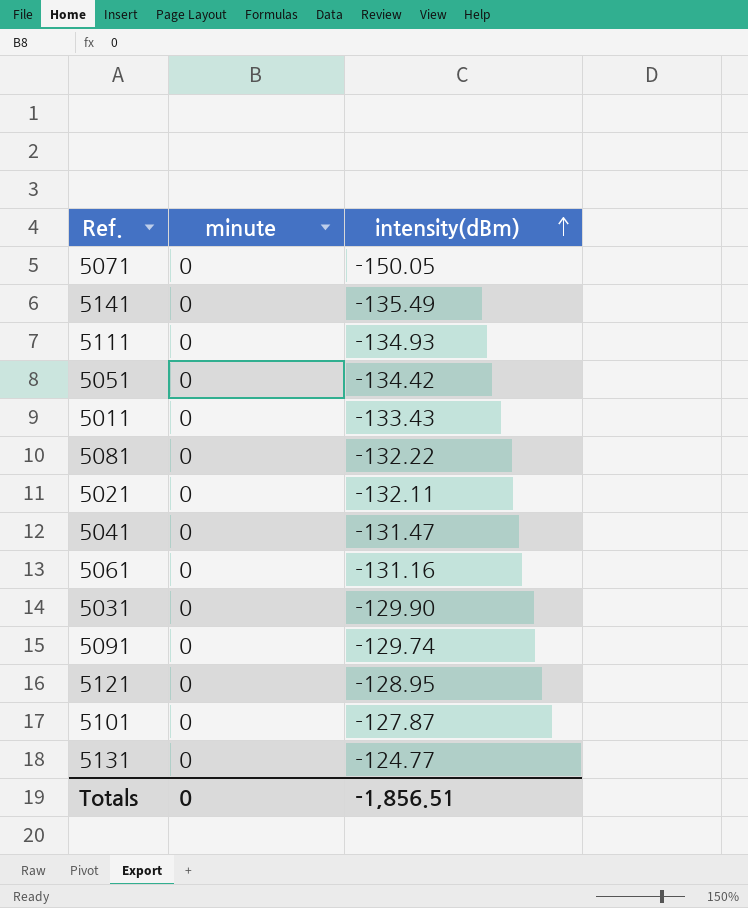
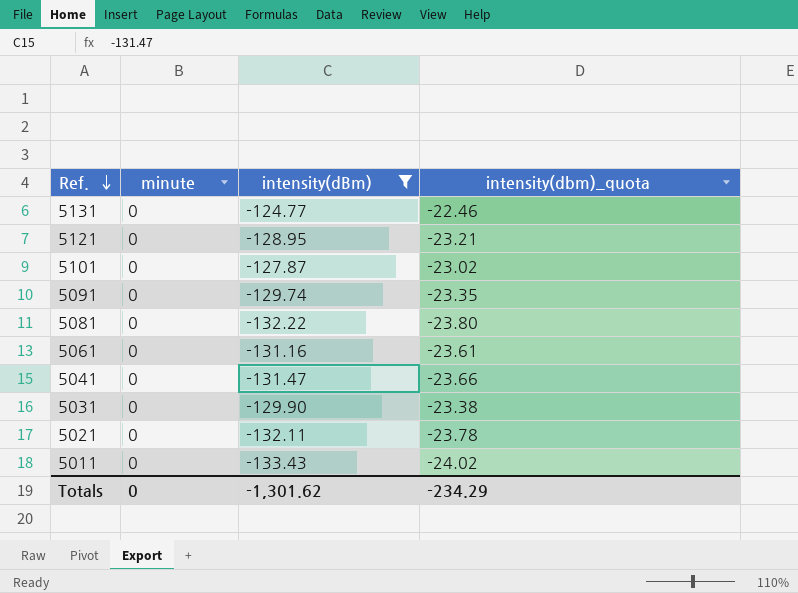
filter: none -> intensity(dBm) >= -133.43
row order: intensity(dBm) ascending -> Ref. descending
column intensity(dbm)_quota | formula: none -> [intensity(dBm)] * 0.18
Totals | intensity(dBm): -1,856.51 -> -1,301.62

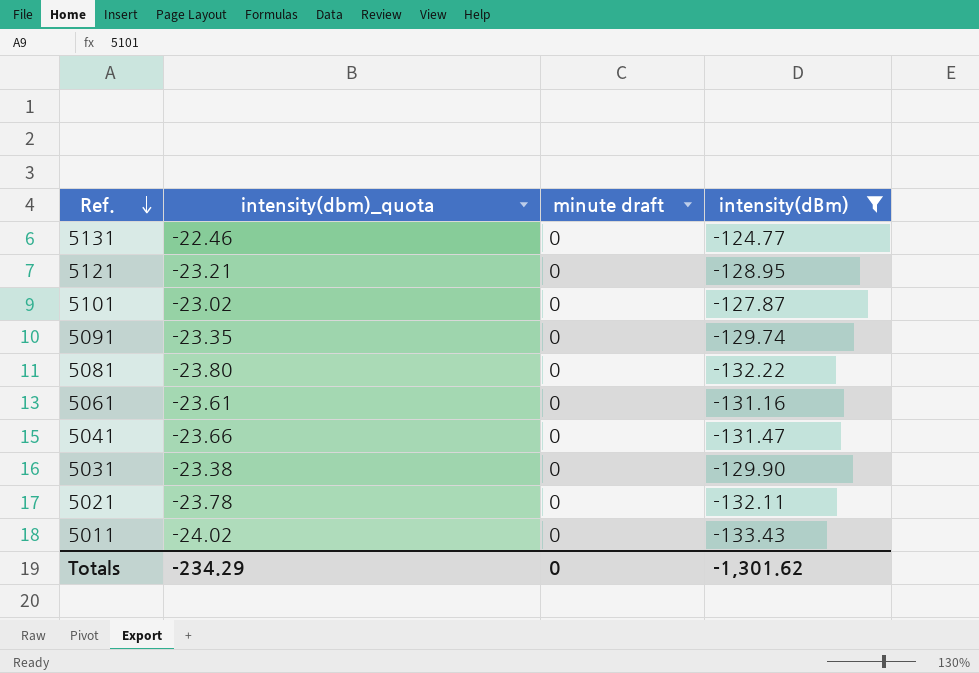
column intensity(dbm)_quota | position: 4 -> 2
column name: minute -> minute draft

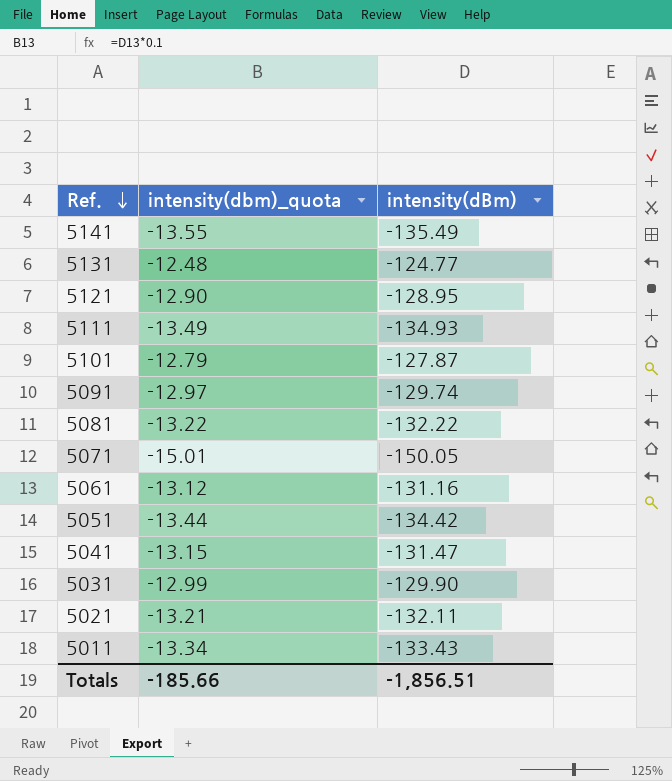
filter: intensity(dBm) >= -133.43 -> none
column minute draft | position: 3 -> none
column intensity(dbm)_quota | formula: [intensity(dBm)] * 0.18 -> [intensity(dBm)] * 0.1
Totals | intensity(dbm)_quota: -234.29 -> -185.66
Totals | intensity(dBm): -1,301.62 -> -1,856.51

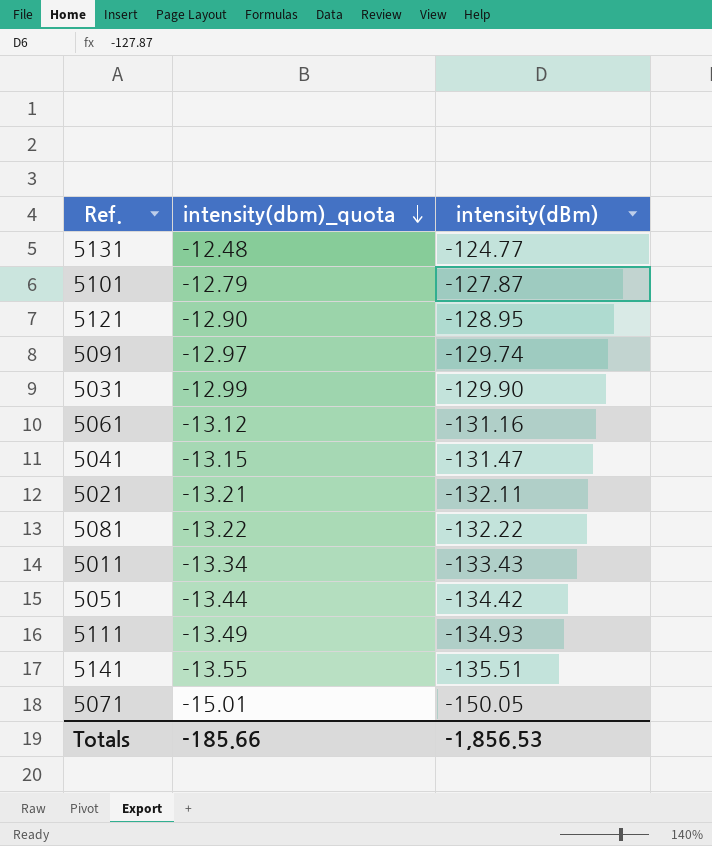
row order: Ref. descending -> intensity(dbm)_quota descending
5141 | intensity(dBm): -135.49 -> -135.51
Totals | intensity(dBm): -1,856.51 -> -1,856.53

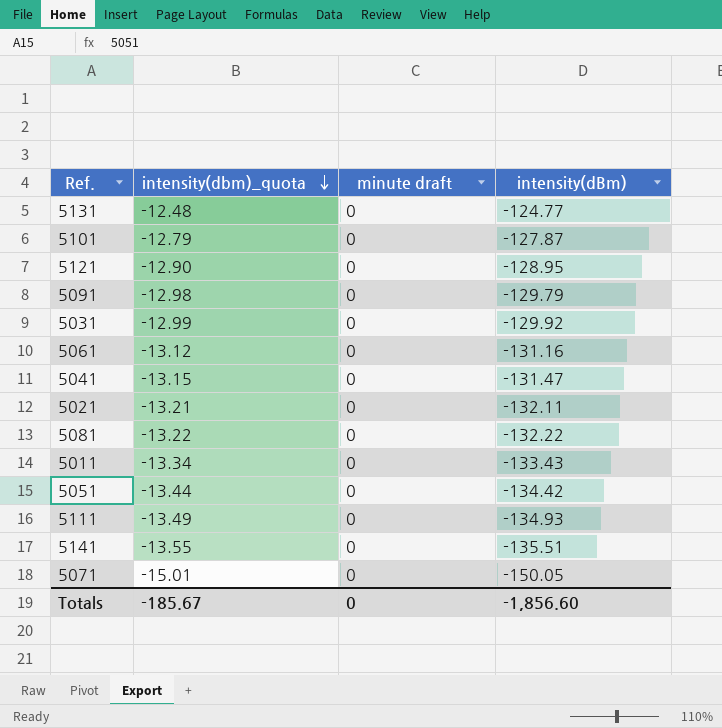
column minute draft | position: none -> 3
5091 | intensity(dbm)_quota: -12.97 -> -12.98
5091 | intensity(dBm): -129.74 -> -129.79
5031 | intensity(dBm): -129.90 -> -129.92
Totals | intensity(dbm)_quota: -185.66 -> -185.67
Totals | intensity(dBm): -1,856.53 -> -1,856.60

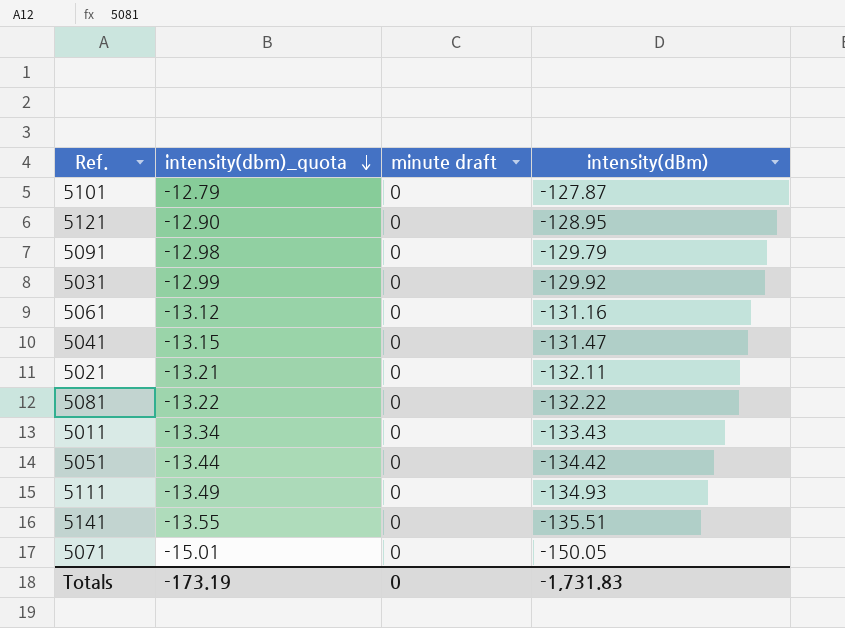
row 5131: -12.48 | 0 | -124.77 -> none
Totals | intensity(dbm)_quota: -185.67 -> -173.19
Totals | intensity(dBm): -1,856.60 -> -1,731.83

